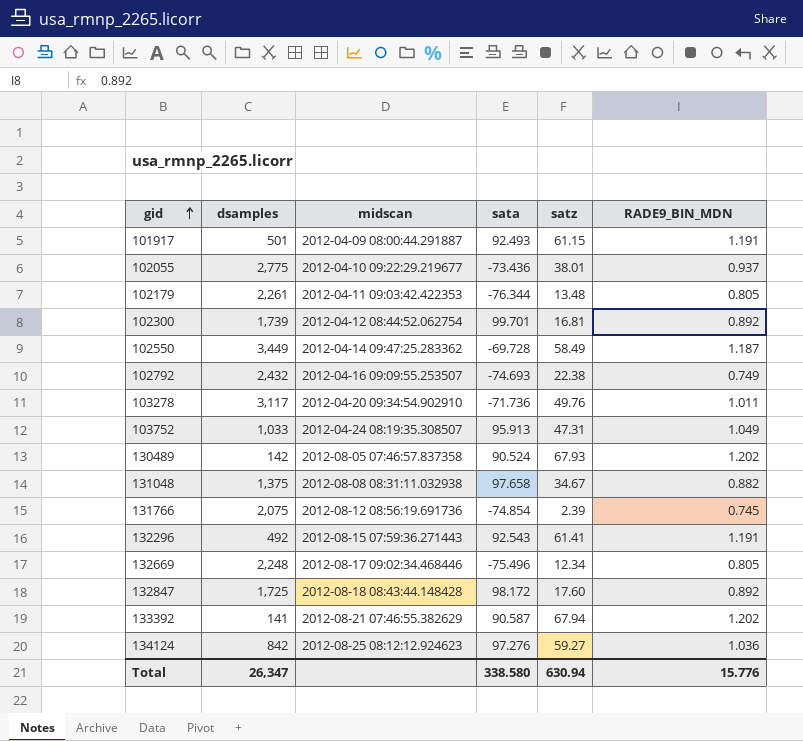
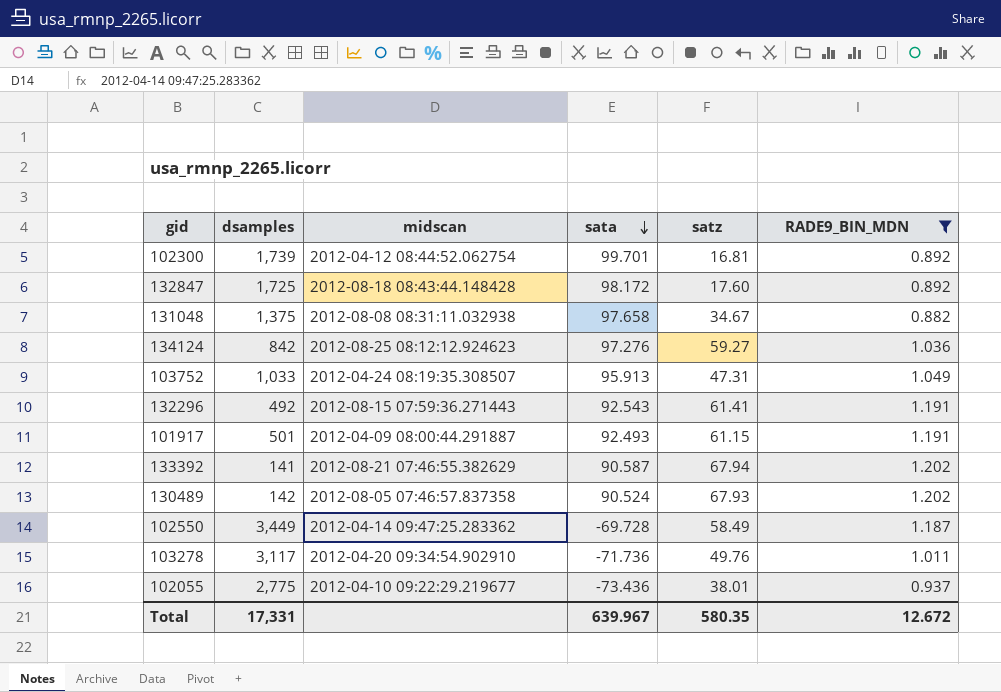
filter: none -> RADE9_BIN_MDN >= 0.882
row order: gid ascending -> sata descending
Total | dsamples: 26,347 -> 17,331
Total | sata: 338.580 -> 639.967
Total | satz: 630.94 -> 580.35
Total | RADE9_BIN_MDN: 15.776 -> 12.672

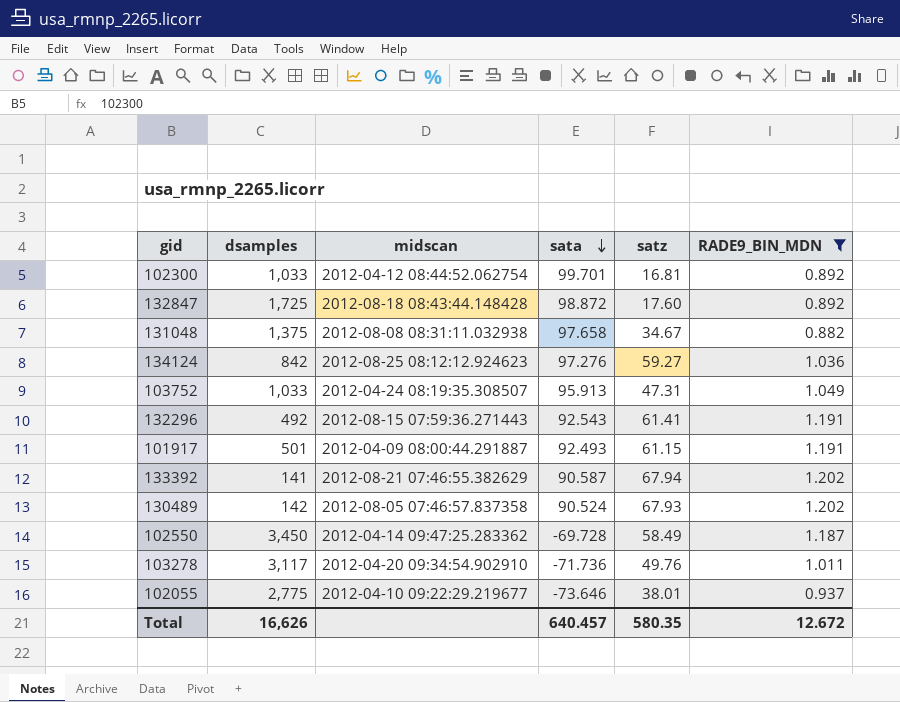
102300 | dsamples: 1,739 -> 1,033
132847 | sata: 98.172 -> 98.872
102550 | dsamples: 3,449 -> 3,450
102055 | sata: -73.436 -> -73.646
Total | dsamples: 17,331 -> 16,626
Total | sata: 639.967 -> 640.457

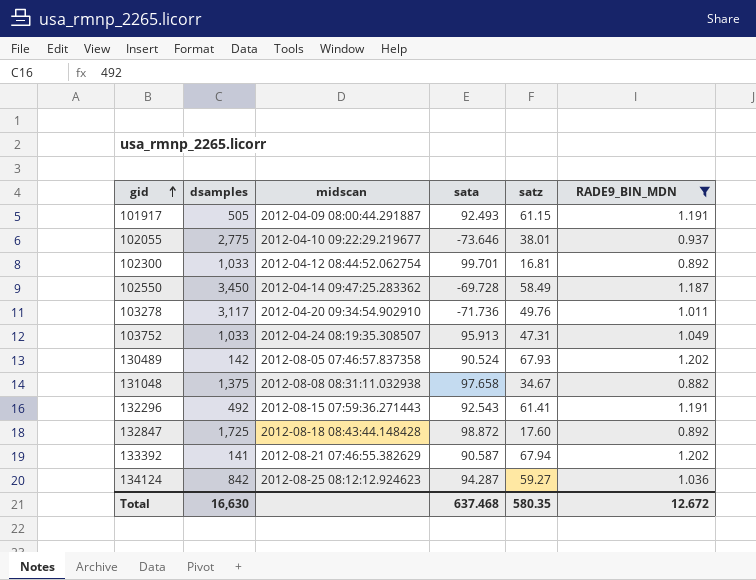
row order: sata descending -> gid ascending
101917 | dsamples: 501 -> 505
134124 | sata: 97.276 -> 94.287
Total | dsamples: 16,626 -> 16,630
Total | sata: 640.457 -> 637.468

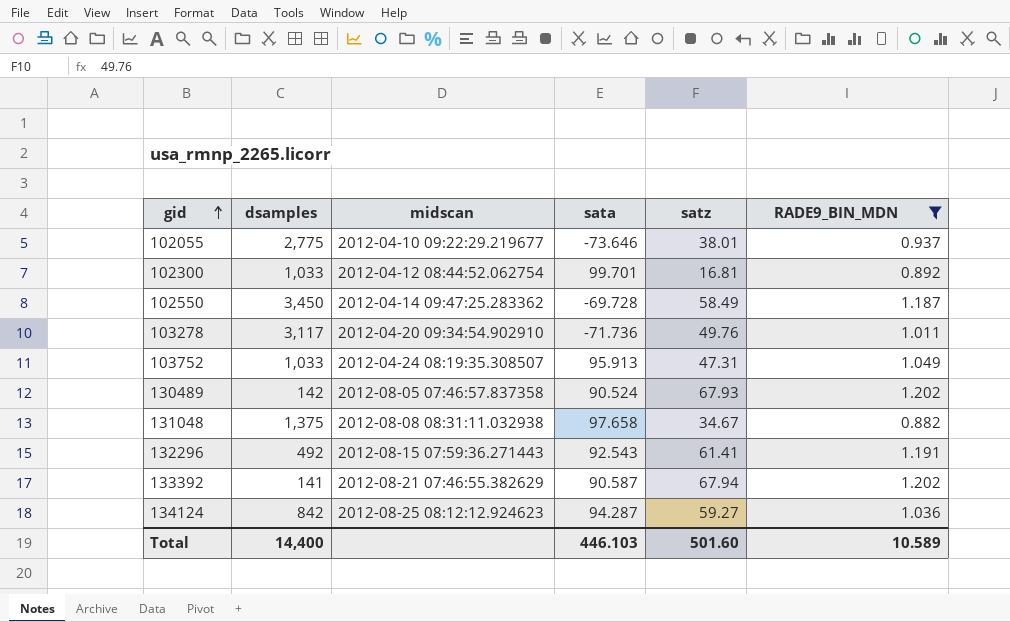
row 101917: 505 | 2012-04-09 08:00:44.291887 | 92.493 | 61.15 | 1.191 -> none
row 132847: 1,725 | 2012-08-18 08:43:44.148428 | 98.872 | 17.60 | 0.892 -> none
Total | dsamples: 16,630 -> 14,400
Total | sata: 637.468 -> 446.103
Total | satz: 580.35 -> 501.60
Total | RADE9_BIN_MDN: 12.672 -> 10.589

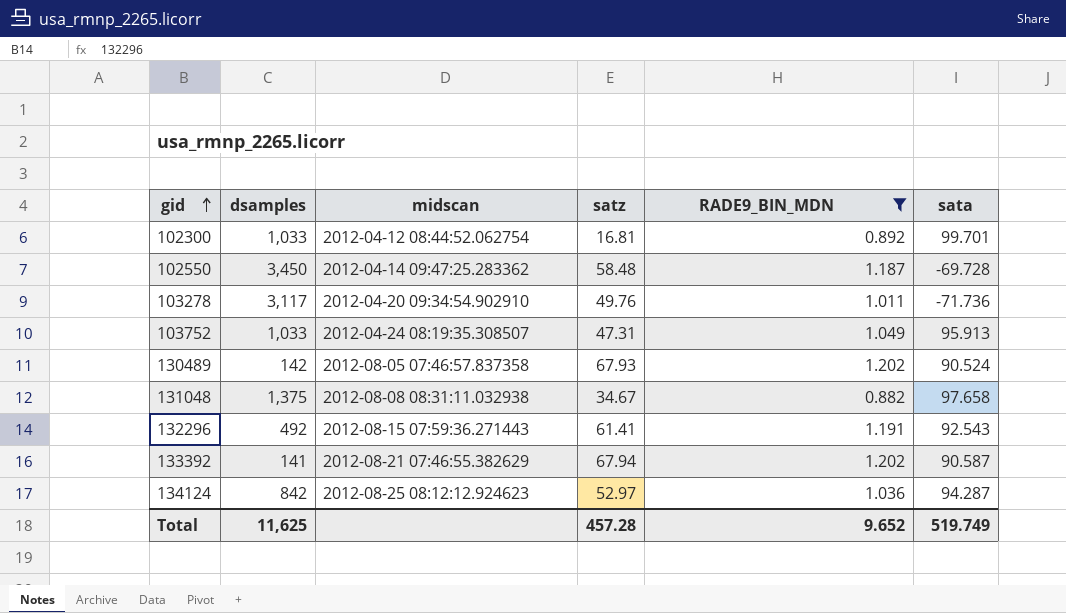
column sata | position: 4 -> 6
row 102055: 2,775 | 2012-04-10 09:22:29.219677 | -73.646 | 38.01 | 0.937 -> none
102550 | satz: 58.49 -> 58.48
134124 | satz: 59.27 -> 52.97
Total | dsamples: 14,400 -> 11,625
Total | satz: 501.60 -> 457.28
Total | RADE9_BIN_MDN: 10.589 -> 9.652
Total | sata: 446.103 -> 519.749

